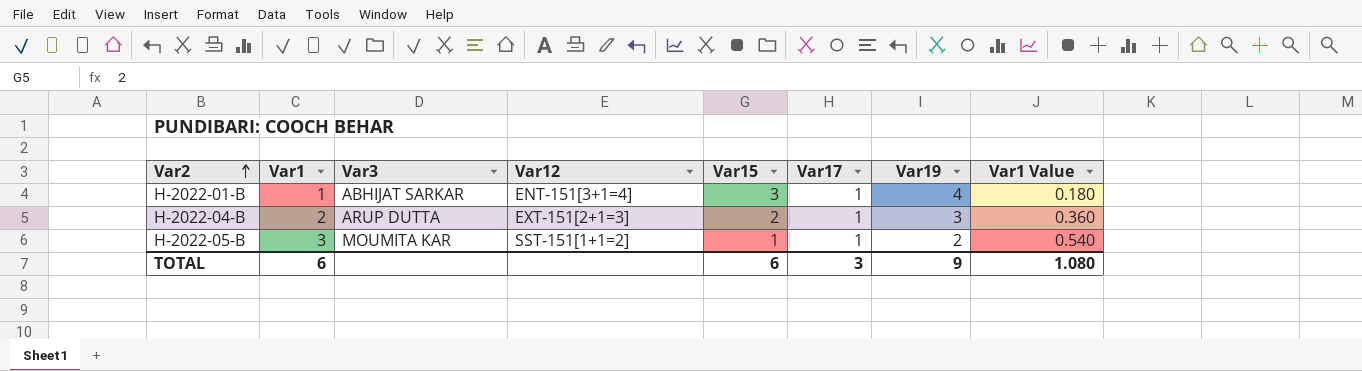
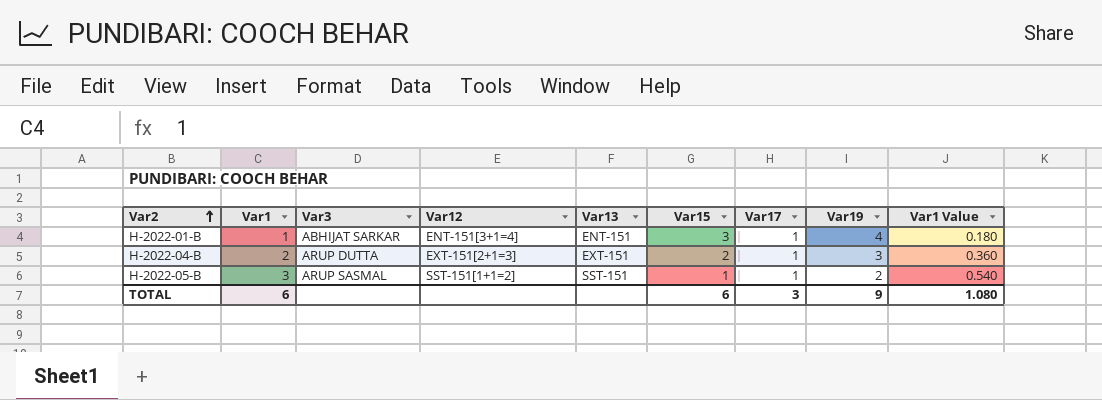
column Var13 | position: none -> 5
H-2022-05-B | Var3: MOUMITA KAR -> ARUP SASMAL

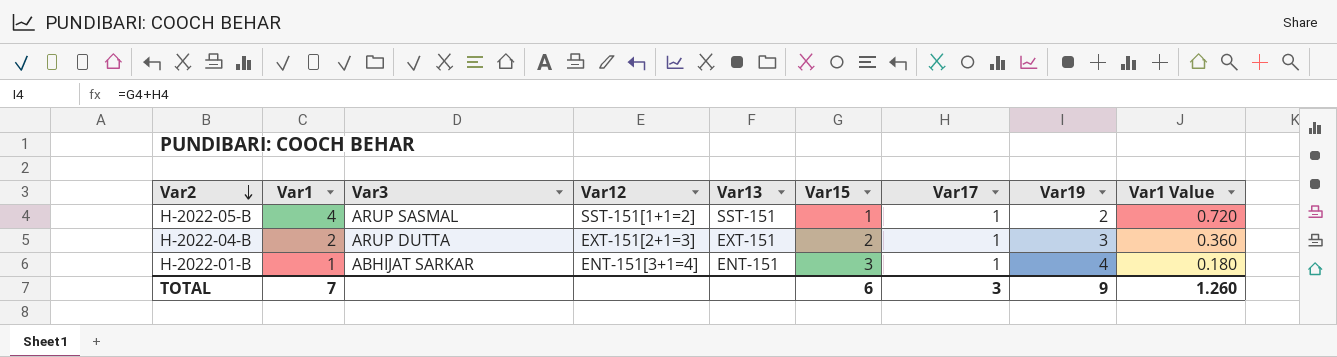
row order: Var2 ascending -> Var2 descending
H-2022-05-B | Var1: 3 -> 4
H-2022-05-B | Var1 Value: 0.540 -> 0.720
TOTAL | Var1: 6 -> 7
TOTAL | Var1 Value: 1.080 -> 1.260

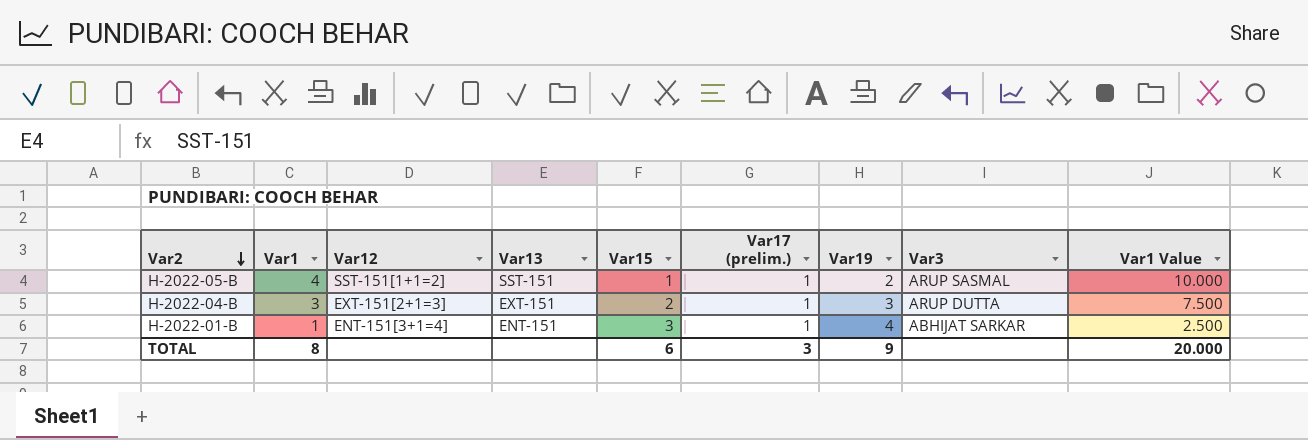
column name: Var17 -> Var17 (prelim.)
column Var3 | position: 3 -> 8
column Var1 Value | formula: [Var1] * 0.18 -> [Var1] * 2.5
H-2022-04-B | Var1: 2 -> 3
TOTAL | Var1: 7 -> 8
TOTAL | Var1 Value: 1.260 -> 20.000

